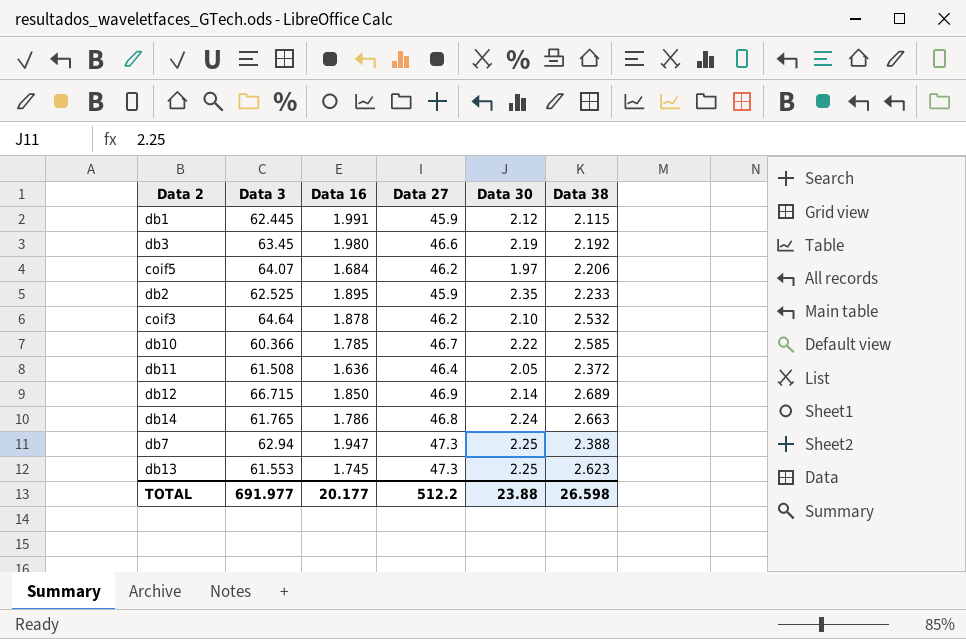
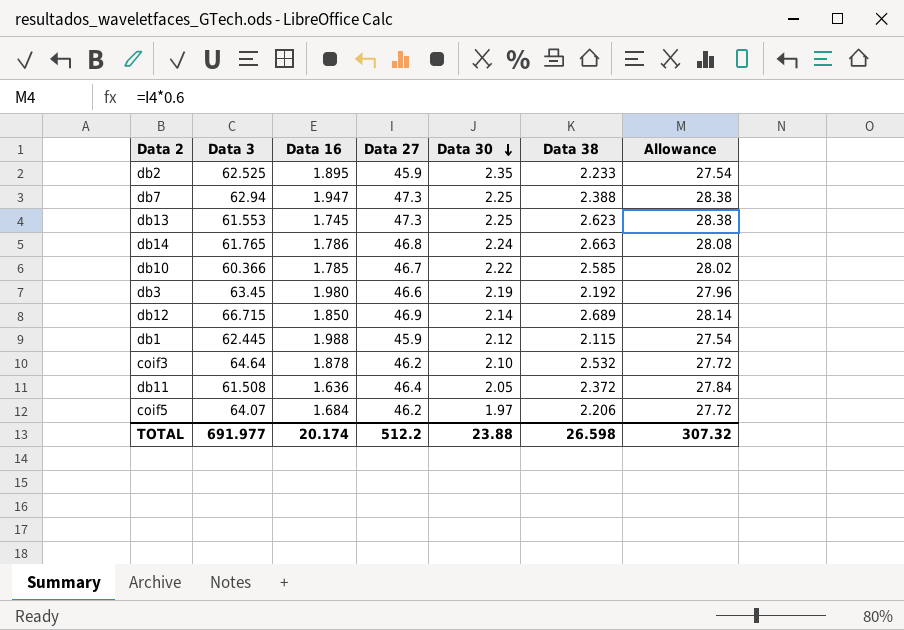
row order: none -> Data 30 descending
column Allowance | formula: none -> [Data 27] * 0.6
db1 | Data 16: 1.991 -> 1.988
TOTAL | Data 16: 20.177 -> 20.174

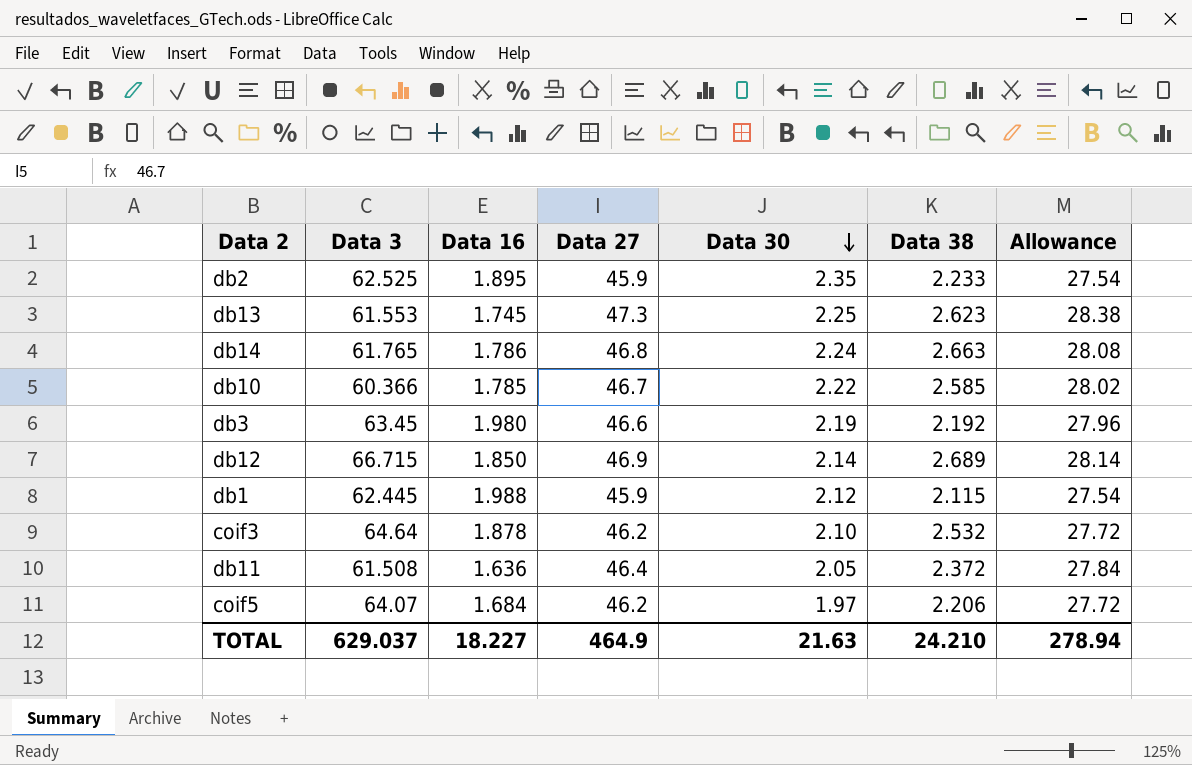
row db7: 62.94 | 1.947 | 47.3 | 2.25 | 2.388 | 28.38 -> none
TOTAL | Data 3: 691.977 -> 629.037
TOTAL | Data 16: 20.174 -> 18.227
TOTAL | Data 27: 512.2 -> 464.9
TOTAL | Data 30: 23.88 -> 21.63
TOTAL | Data 38: 26.598 -> 24.210
TOTAL | Allowance: 307.32 -> 278.94

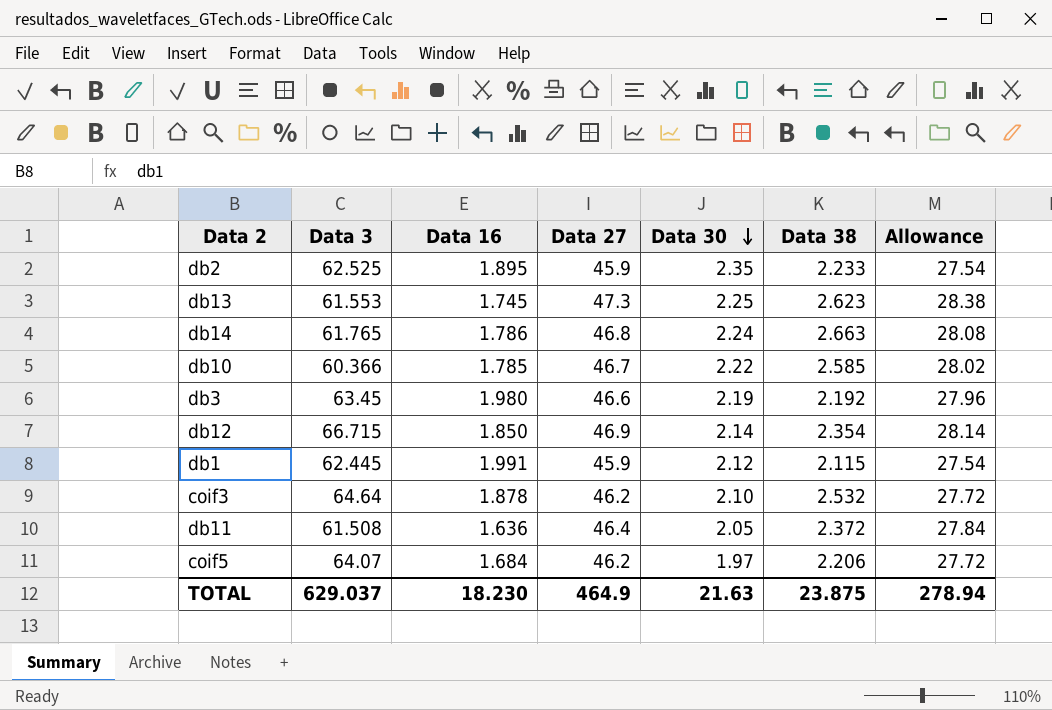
db12 | Data 38: 2.689 -> 2.354
db1 | Data 16: 1.988 -> 1.991
TOTAL | Data 16: 18.227 -> 18.230
TOTAL | Data 38: 24.210 -> 23.875

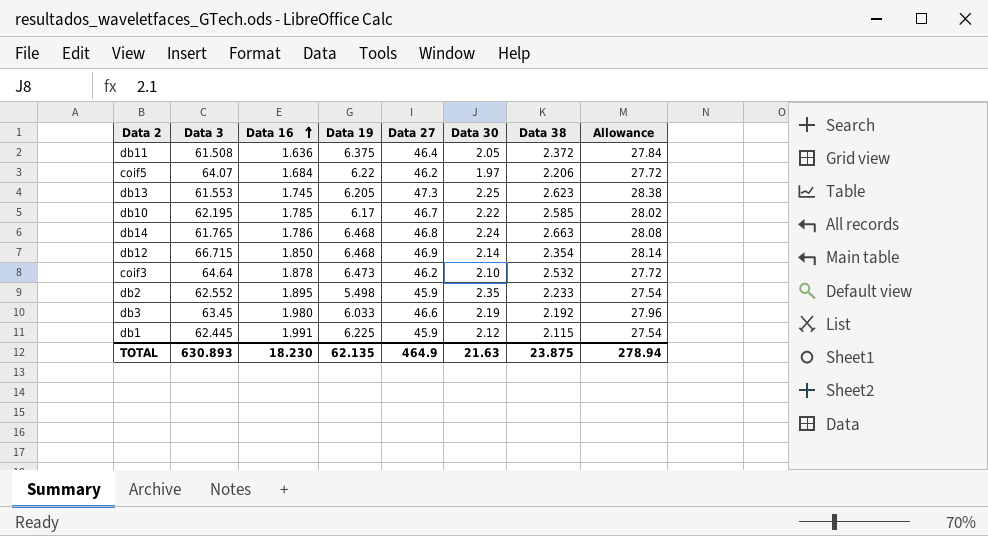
row order: Data 30 descending -> Data 16 ascending
column Data 19 | position: none -> 4
db10 | Data 3: 60.366 -> 62.195
db2 | Data 3: 62.525 -> 62.552
TOTAL | Data 3: 629.037 -> 630.893

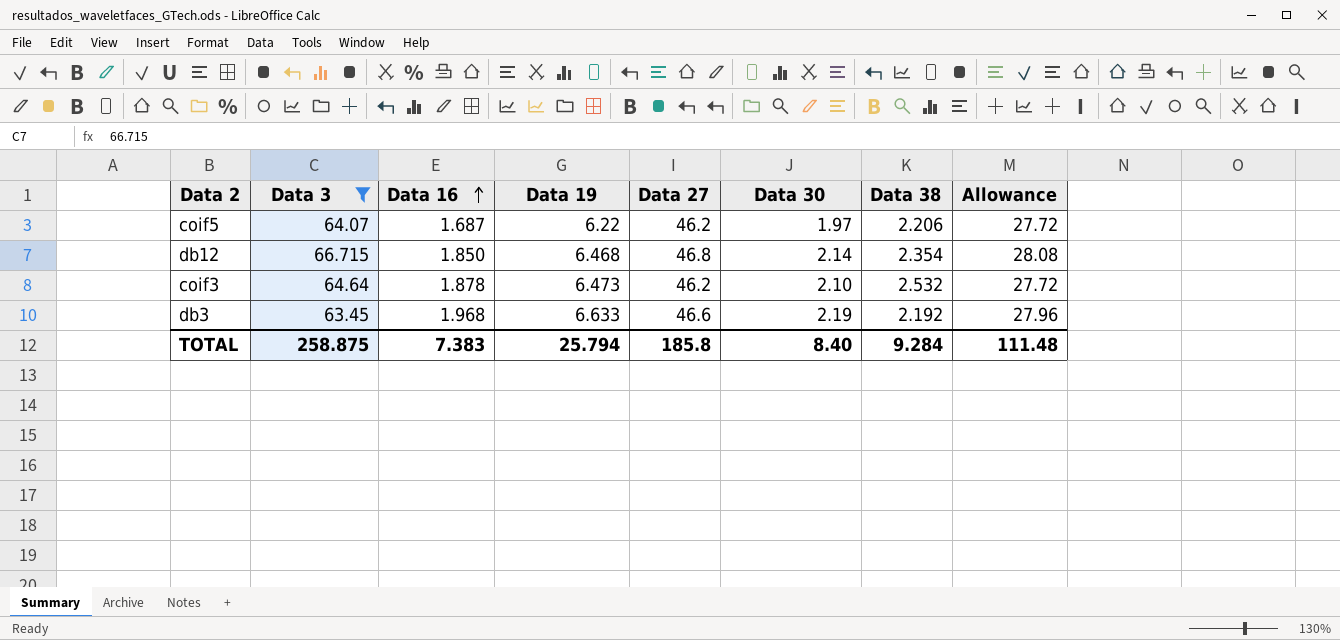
filter: none -> Data 3 >= 63.45
coif5 | Data 16: 1.684 -> 1.687
db12 | Data 27: 46.9 -> 46.8
db12 | Allowance: 28.14 -> 28.08
db3 | Data 16: 1.980 -> 1.968
db3 | Data 19: 6.033 -> 6.633
TOTAL | Data 3: 630.893 -> 258.875
TOTAL | Data 16: 18.230 -> 7.383
TOTAL | Data 19: 62.135 -> 25.794
TOTAL | Data 27: 464.9 -> 185.8
TOTAL | Data 30: 21.63 -> 8.40
TOTAL | Data 38: 23.875 -> 9.284
TOTAL | Allowance: 278.94 -> 111.48

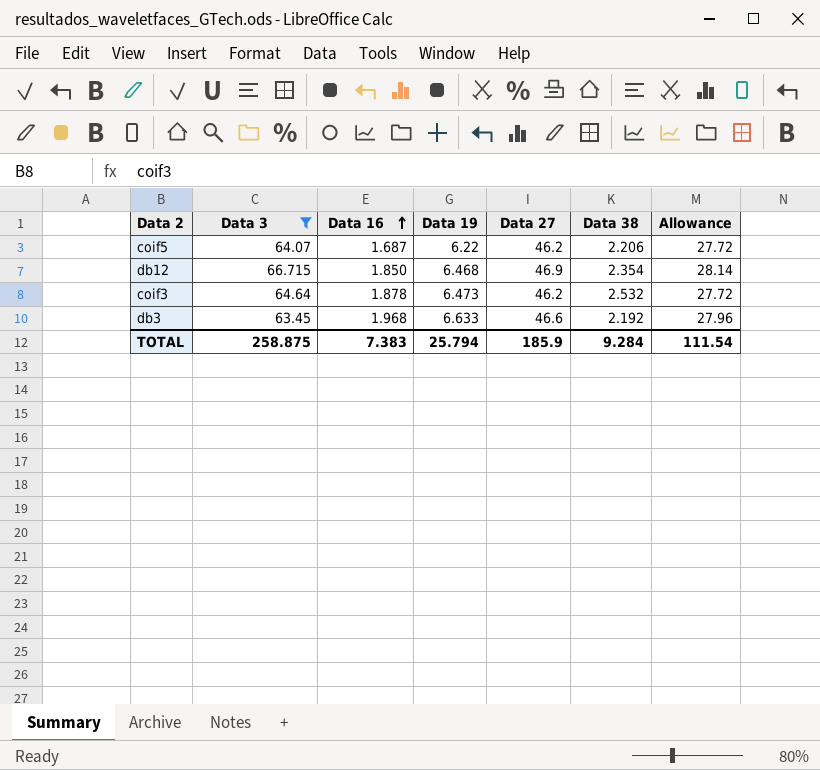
column Data 30 | position: 6 -> none
db12 | Data 27: 46.8 -> 46.9
db12 | Allowance: 28.08 -> 28.14
TOTAL | Data 27: 185.8 -> 185.9
TOTAL | Allowance: 111.48 -> 111.54

